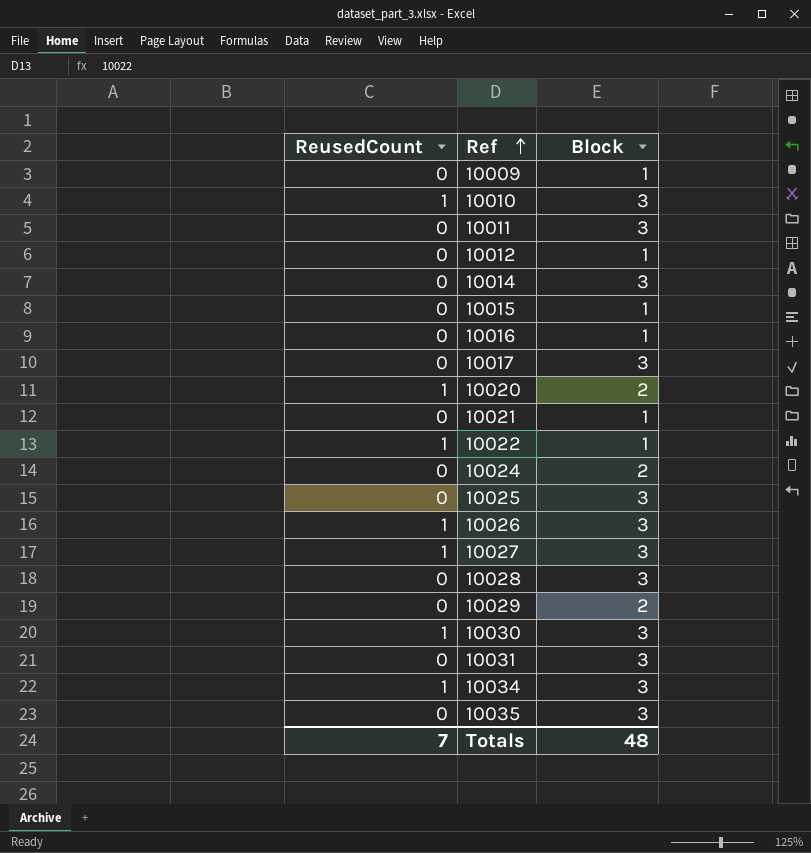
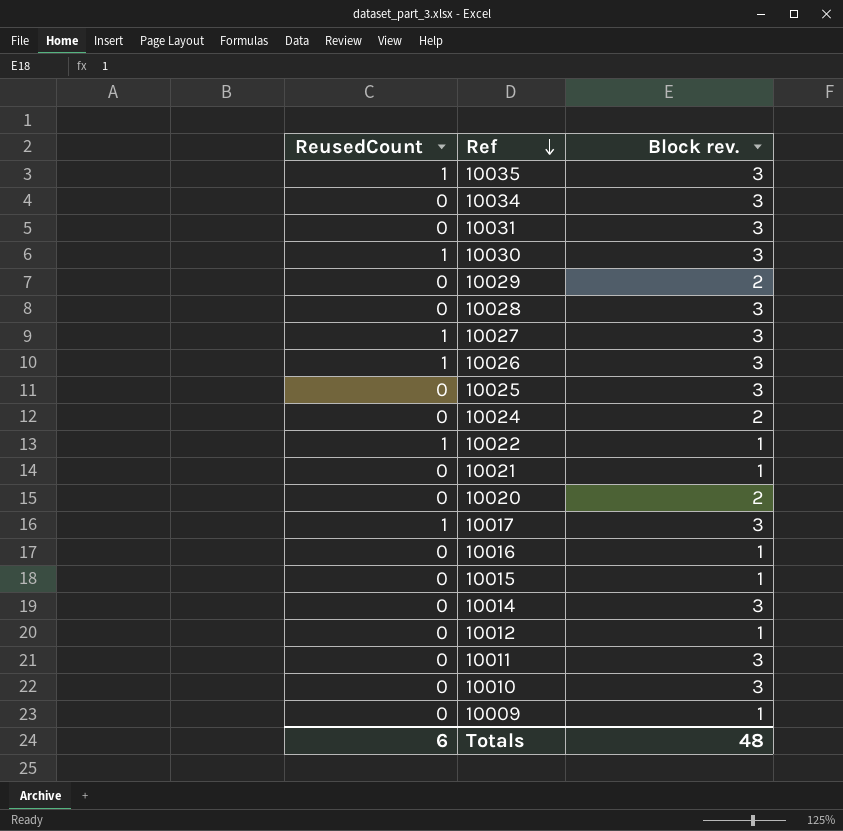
row order: Ref ascending -> Ref descending
column name: Block -> Block rev.
10035 | ReusedCount: 0 -> 1
10034 | ReusedCount: 1 -> 0
10020 | ReusedCount: 1 -> 0
10017 | ReusedCount: 0 -> 1
10010 | ReusedCount: 1 -> 0
Totals | ReusedCount: 7 -> 6

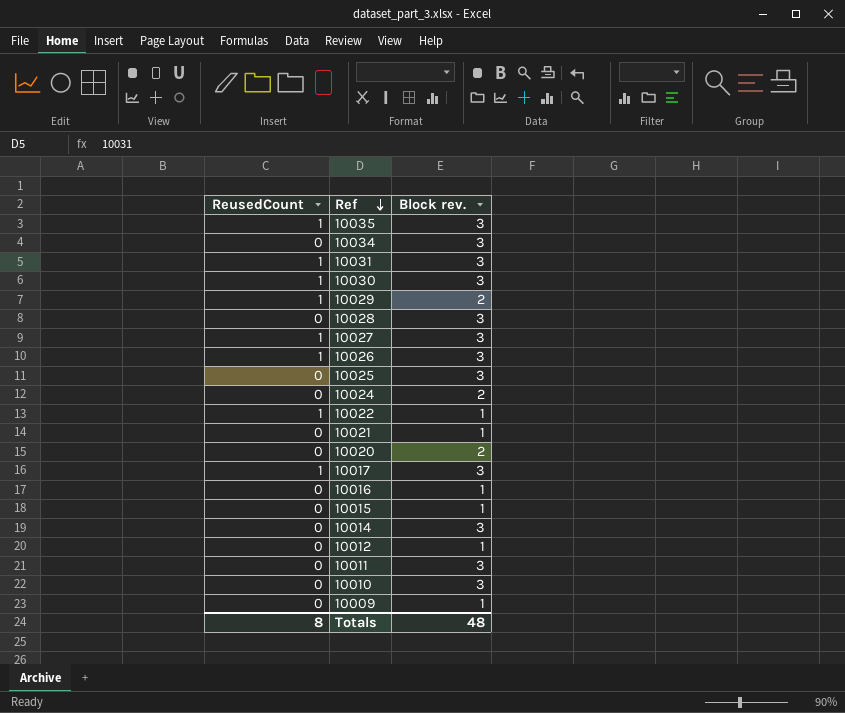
10031 | ReusedCount: 0 -> 1
10029 | ReusedCount: 0 -> 1
Totals | ReusedCount: 6 -> 8

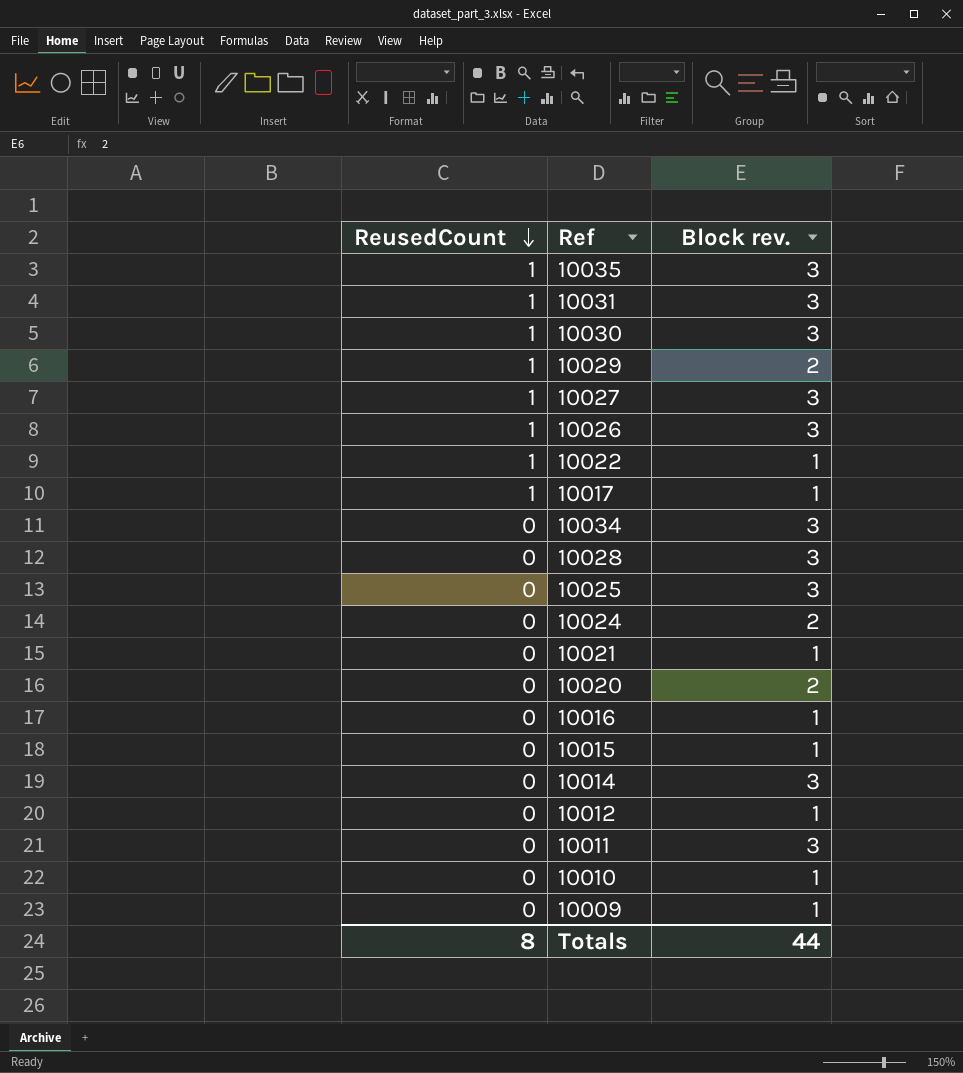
row order: Ref descending -> ReusedCount descending
10017 | Block rev.: 3 -> 1
10010 | Block rev.: 3 -> 1
Totals | Block rev.: 48 -> 44

